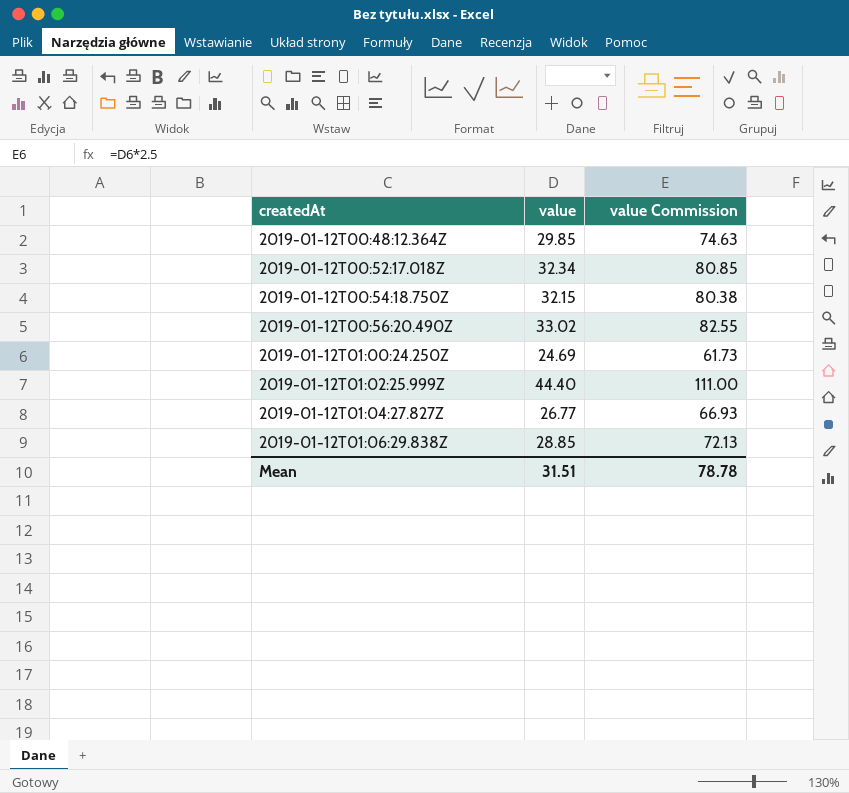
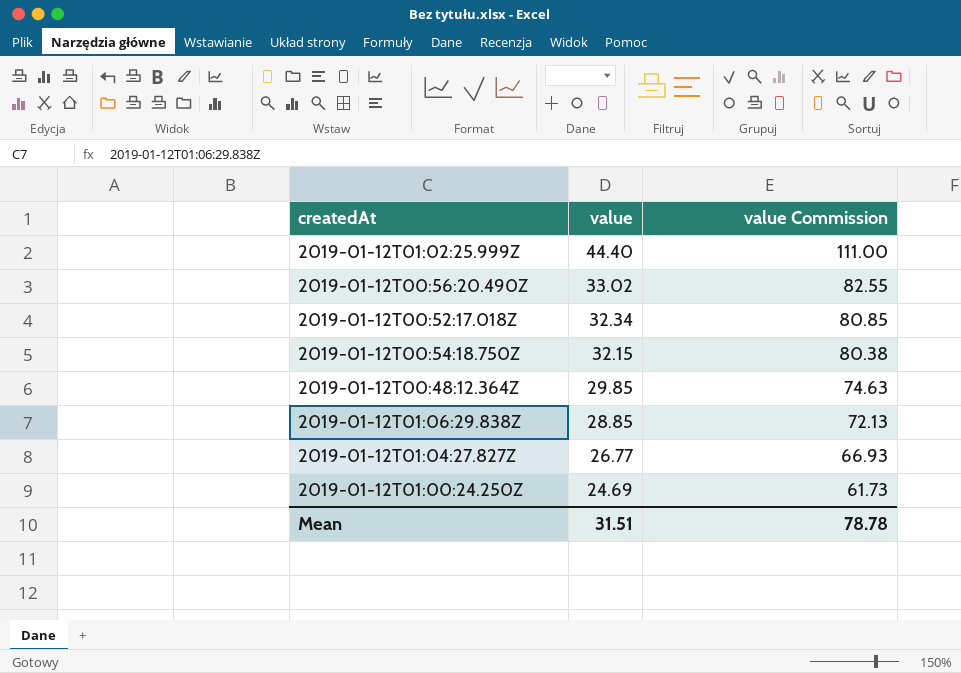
row order: createdAt ascending -> value descending

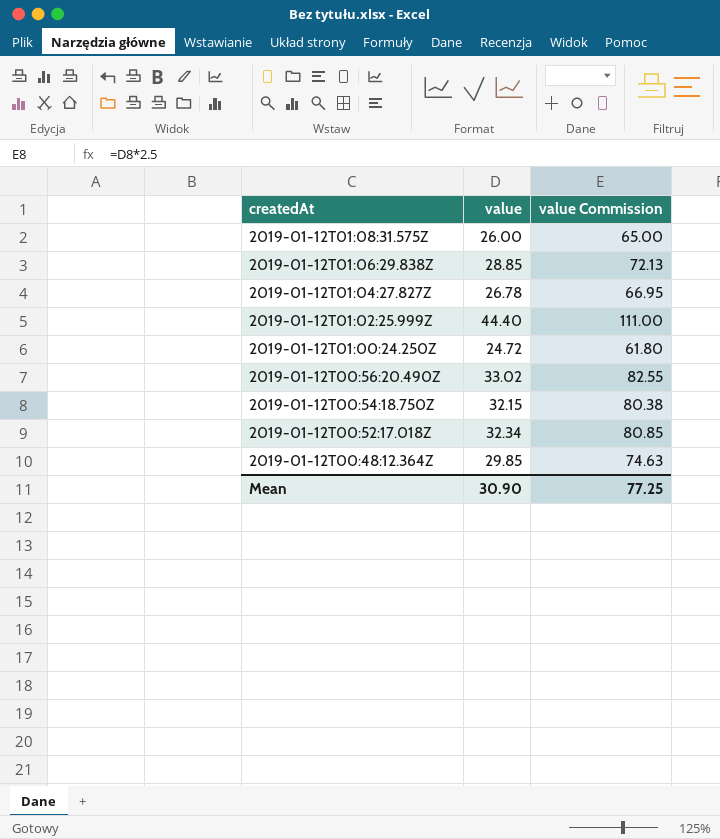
row order: value descending -> createdAt descending
row 2019-01-12T01:08:31.575Z: none -> 26.00 | 65.00
2019-01-12T01:04:27.827Z | value: 26.77 -> 26.78
2019-01-12T01:04:27.827Z | value Commission: 66.93 -> 66.95
2019-01-12T01:00:24.250Z | value: 24.69 -> 24.72
2019-01-12T01:00:24.250Z | value Commission: 61.73 -> 61.80
Mean | value: 31.51 -> 30.90
Mean | value Commission: 78.78 -> 77.25

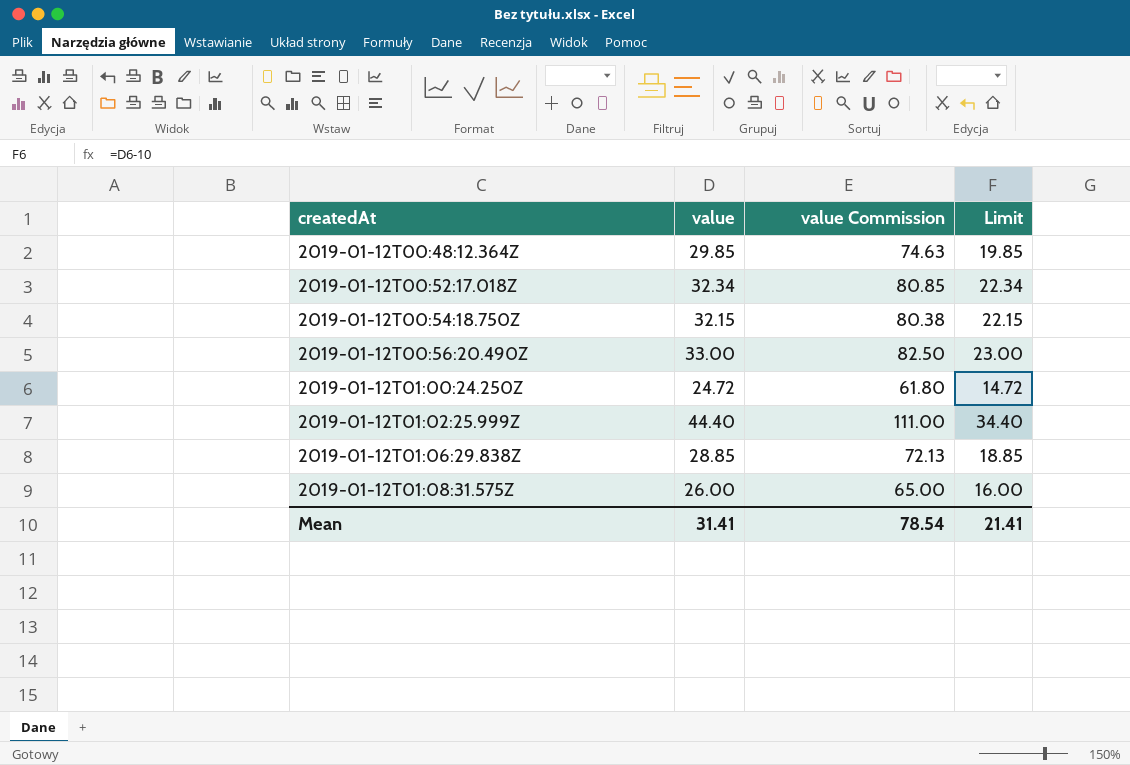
row order: createdAt descending -> createdAt ascending
column Limit | formula: none -> [value] - 10
row 2019-01-12T01:04:27.827Z: 26.78 | 66.95 -> none
2019-01-12T00:56:20.490Z | value: 33.02 -> 33.00
2019-01-12T00:56:20.490Z | value Commission: 82.55 -> 82.50
Mean | value: 30.90 -> 31.41
Mean | value Commission: 77.25 -> 78.54

